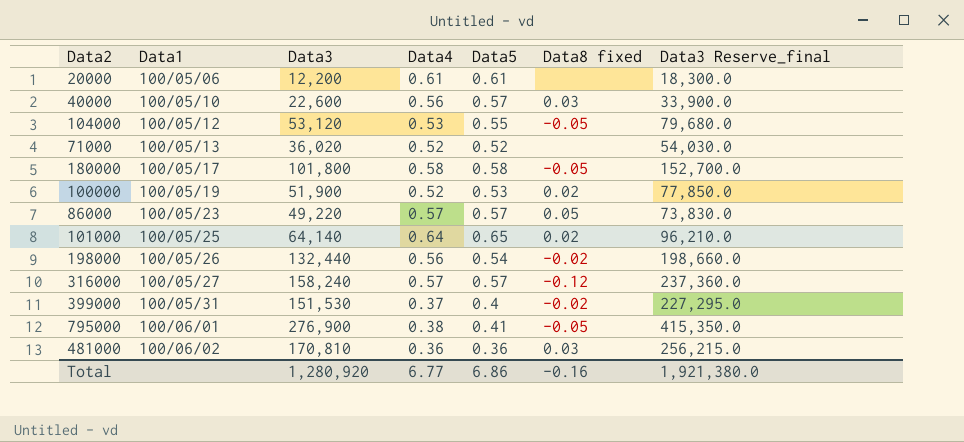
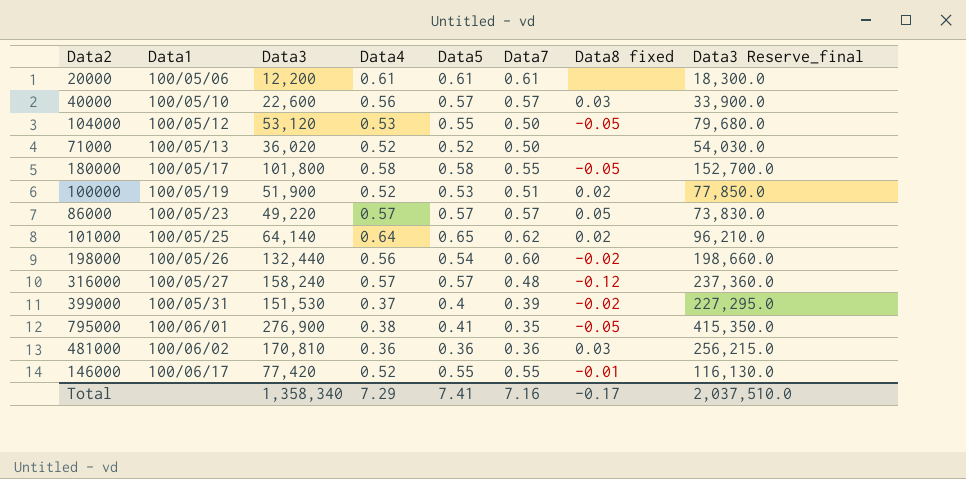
column Data7 | position: none -> 6
row 146000: none -> 100/06/17 | 77,420 | 0.52 | 0.55 | 0.55 | -0.01 | 116,130.0
Total | Data3: 1,280,920 -> 1,358,340
Total | Data4: 6.77 -> 7.29
Total | Data5: 6.86 -> 7.41
Total | Data8 fixed: -0.16 -> -0.17
Total | Data3 Reserve_final: 1,921,380.0 -> 2,037,510.0

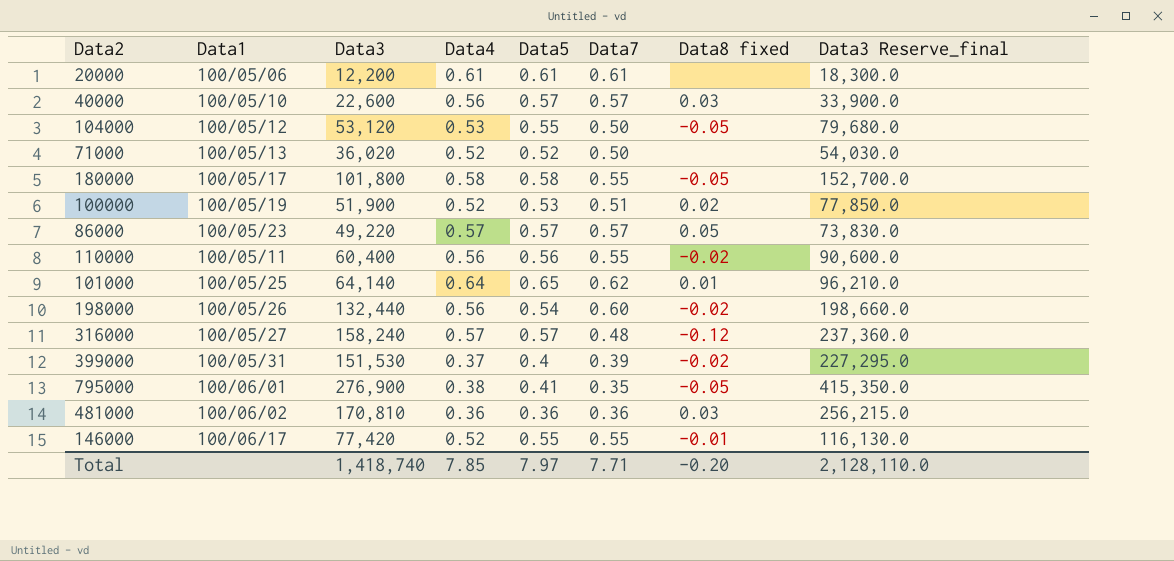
row 110000: none -> 100/05/11 | 60,400 | 0.56 | 0.56 | 0.55 | -0.02 | 90,600.0
101000 | Data8 fixed: 0.02 -> 0.01
Total | Data3: 1,358,340 -> 1,418,740
Total | Data4: 7.29 -> 7.85
Total | Data5: 7.41 -> 7.97
Total | Data7: 7.16 -> 7.71
Total | Data8 fixed: -0.17 -> -0.20
Total | Data3 Reserve_final: 2,037,510.0 -> 2,128,110.0

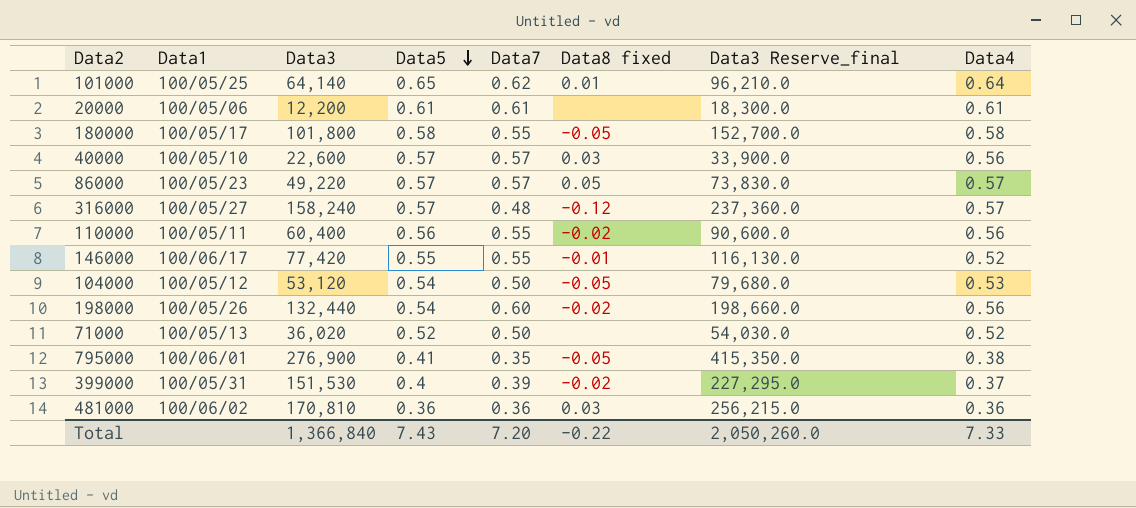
row order: none -> Data5 descending
column Data4 | position: 4 -> 8
row 100000: 100/05/19 | 51,900 | 0.52 | 0.53 | 0.51 | 0.02 | 77,850.0 -> none
104000 | Data5: 0.55 -> 0.54
Total | Data3: 1,418,740 -> 1,366,840
Total | Data5: 7.97 -> 7.43
Total | Data7: 7.71 -> 7.20
Total | Data8 fixed: -0.20 -> -0.22
Total | Data3 Reserve_final: 2,128,110.0 -> 2,050,260.0
Total | Data4: 7.85 -> 7.33

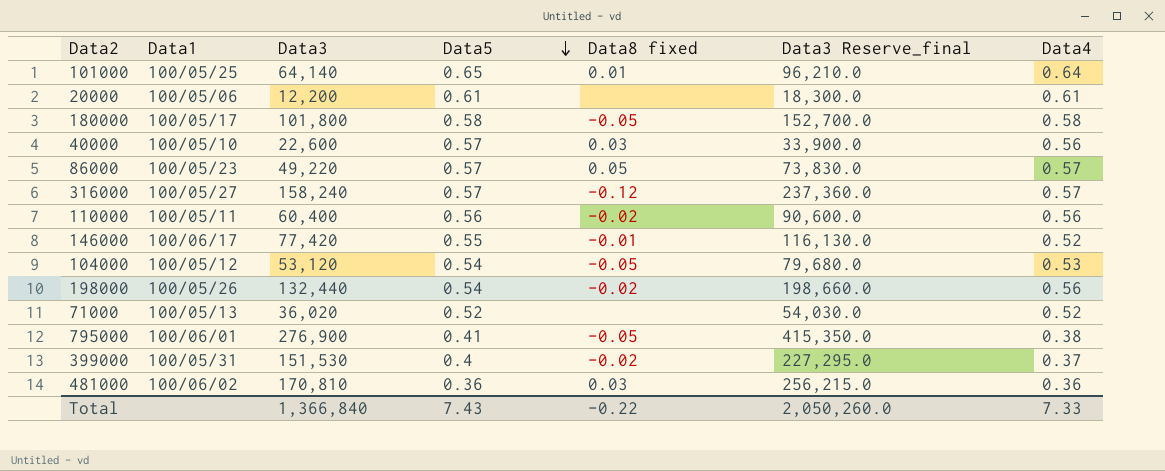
column Data7 | position: 5 -> none

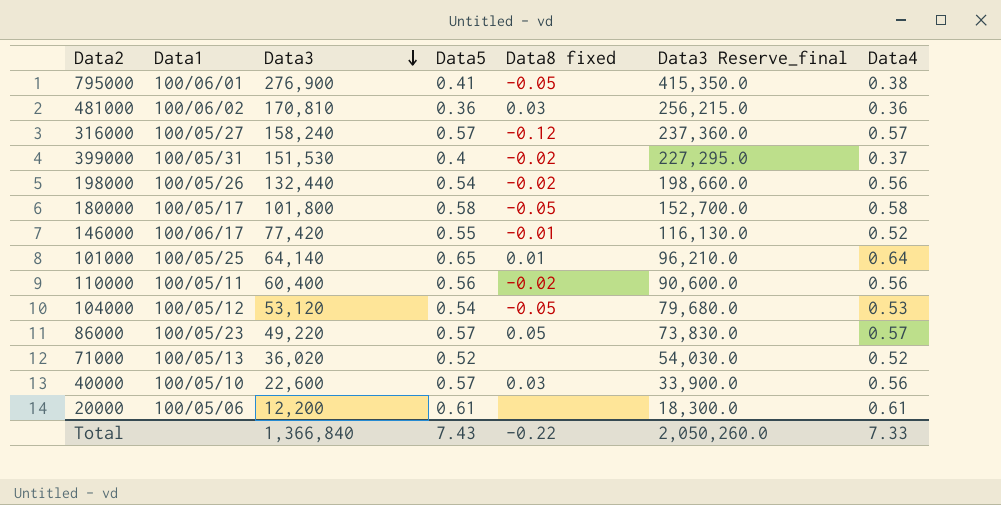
row order: Data5 descending -> Data3 descending

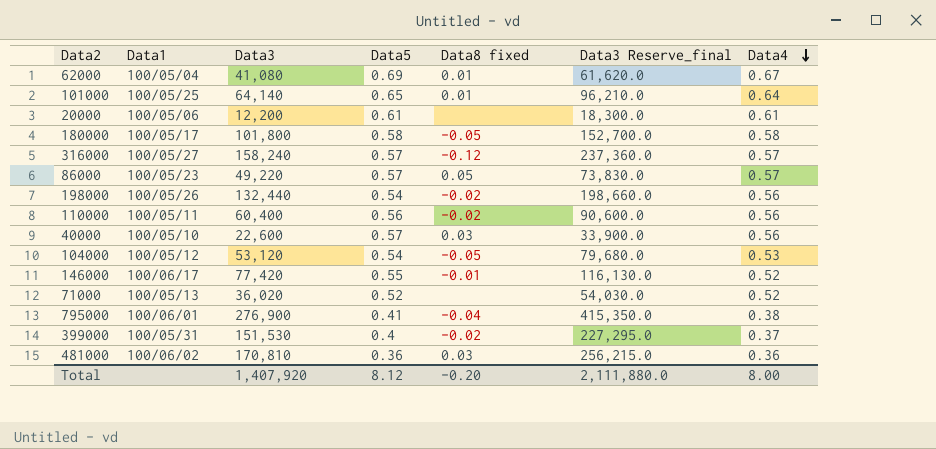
row order: Data3 descending -> Data4 descending
row 62000: none -> 100/05/04 | 41,080 | 0.69 | 0.01 | 61,620.0 | 0.67
795000 | Data8 fixed: -0.05 -> -0.04
Total | Data3: 1,366,840 -> 1,407,920
Total | Data5: 7.43 -> 8.12
Total | Data8 fixed: -0.22 -> -0.20
Total | Data3 Reserve_final: 2,050,260.0 -> 2,111,880.0
Total | Data4: 7.33 -> 8.00

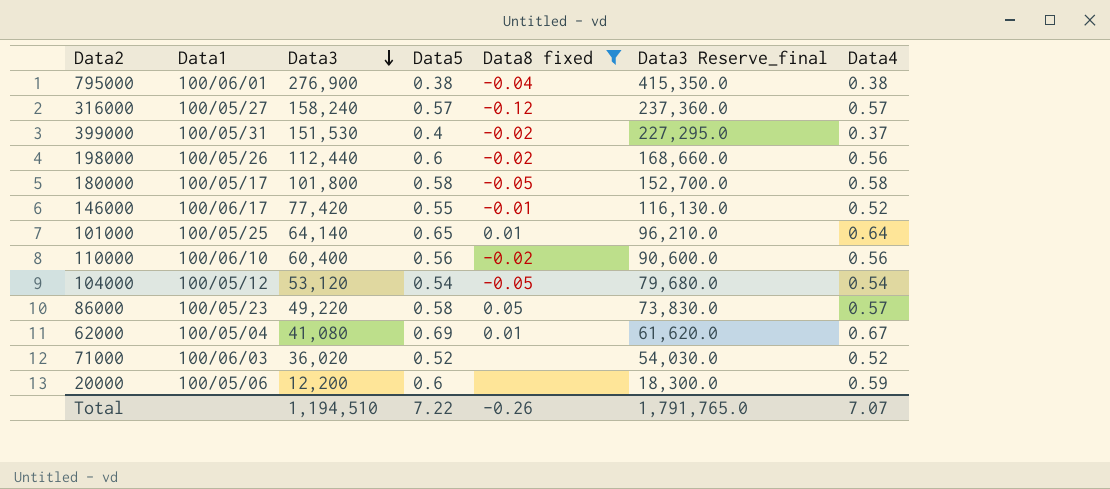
filter: none -> Data8 fixed != 0.03
row order: Data4 descending -> Data3 descending
795000 | Data5: 0.41 -> 0.38
198000 | Data3: 132,440 -> 112,440
198000 | Data5: 0.54 -> 0.6
198000 | Data3 Reserve_final: 198,660.0 -> 168,660.0
110000 | Data1: 100/05/11 -> 100/06/10
104000 | Data4: 0.53 -> 0.54
86000 | Data5: 0.57 -> 0.58
71000 | Data1: 100/05/13 -> 100/06/03
20000 | Data5: 0.61 -> 0.6
20000 | Data4: 0.61 -> 0.59
Total | Data3: 1,407,920 -> 1,194,510
Total | Data5: 8.12 -> 7.22
Total | Data8 fixed: -0.20 -> -0.26
Total | Data3 Reserve_final: 2,111,880.0 -> 1,791,765.0
Total | Data4: 8.00 -> 7.07

